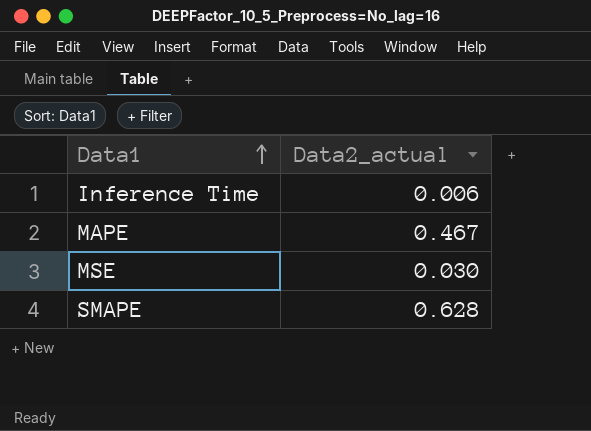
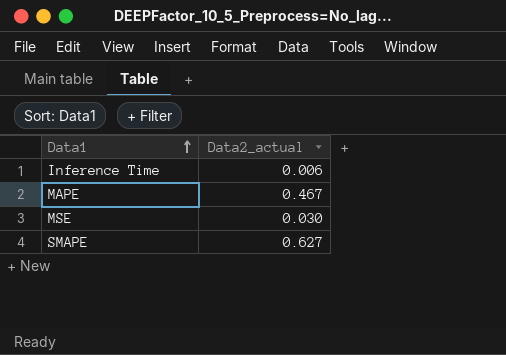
SMAPE | Data2_actual: 0.628 -> 0.627

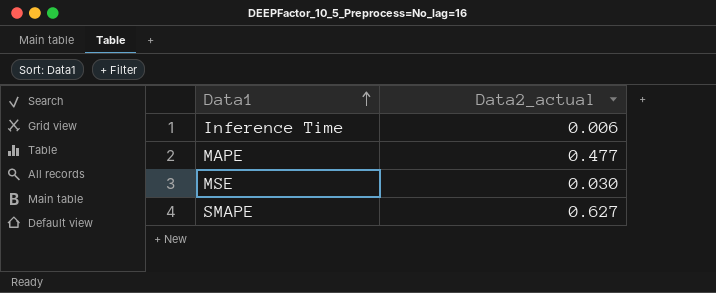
MAPE | Data2_actual: 0.467 -> 0.477

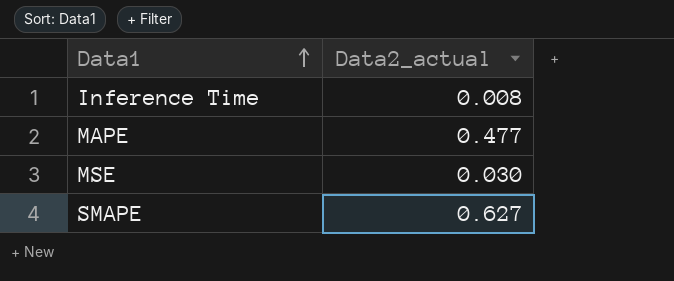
Inference Time | Data2_actual: 0.006 -> 0.008

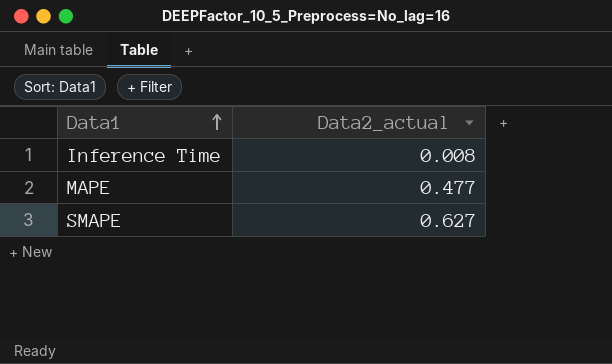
row MSE: 0.030 -> none

